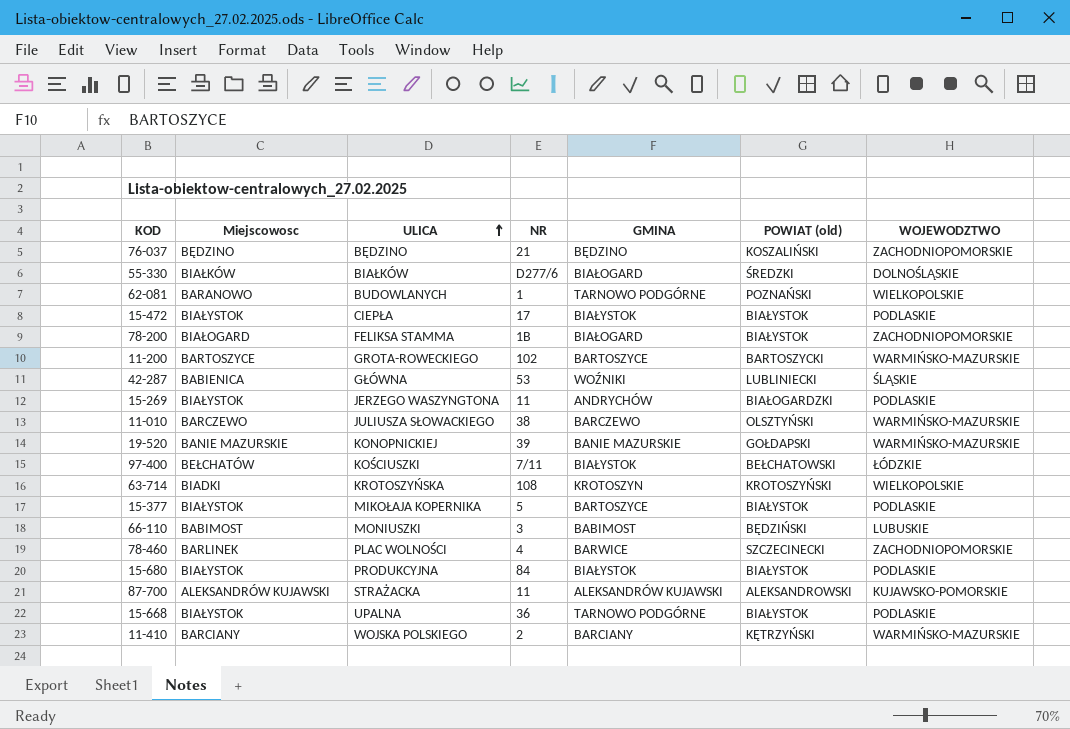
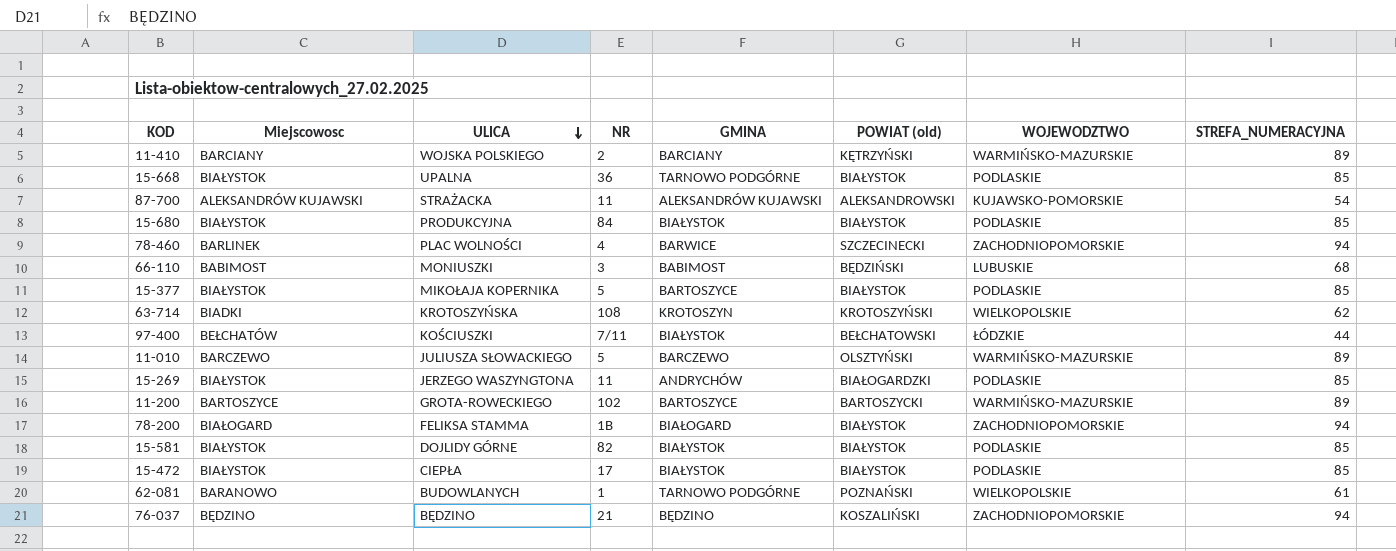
row order: ULICA ascending -> ULICA descending
column STREFA_NUMERACYJNA | position: none -> 8
row 55-330: BIAŁKÓW | BIAŁKÓW | D277/6 | BIAŁOGARD | ŚREDZKI | DOLNOŚLĄSKIE -> none
row 42-287: BABIENICA | GŁÓWNA | 53 | WOŹNIKI | LUBLINIECKI | ŚLĄSKIE -> none
row 19-520: BANIE MAZURSKIE | KONOPNICKIEJ | 39 | BANIE MAZURSKIE | GOŁDAPSKI | WARMIŃSKO-MAZURSKIE -> none
11-010 | NR: 38 -> 5
row 15-581: none -> BIAŁYSTOK | DOJLIDY GÓRNE | 82 | BIAŁYSTOK | BIAŁYSTOK | PODLASKIE | 85

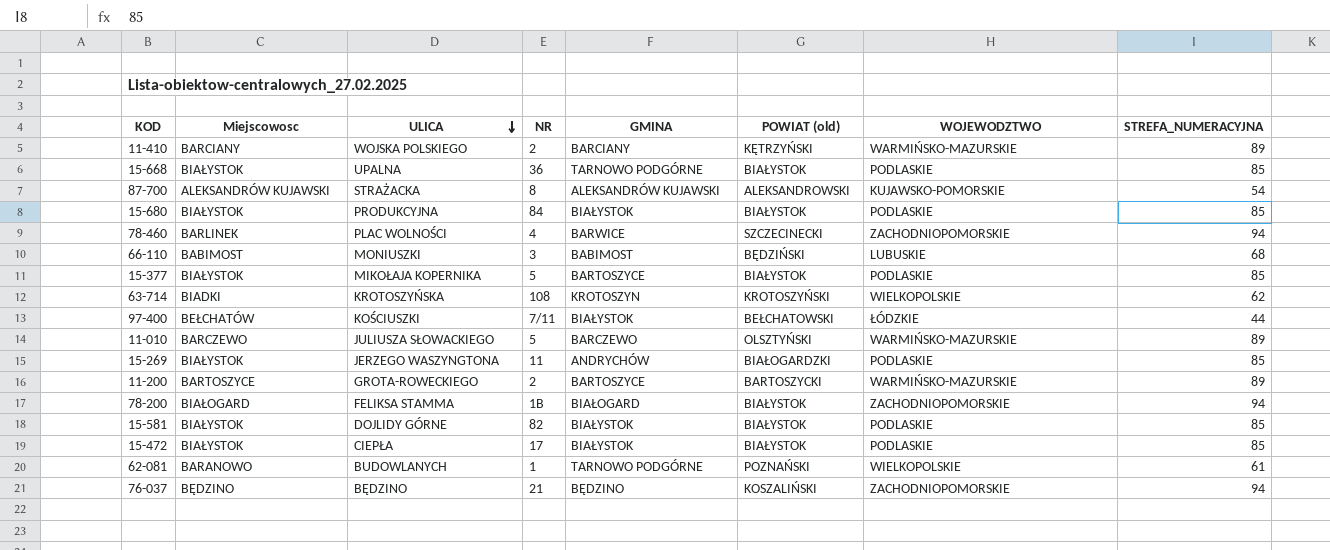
87-700 | NR: 11 -> 8
11-200 | NR: 102 -> 2

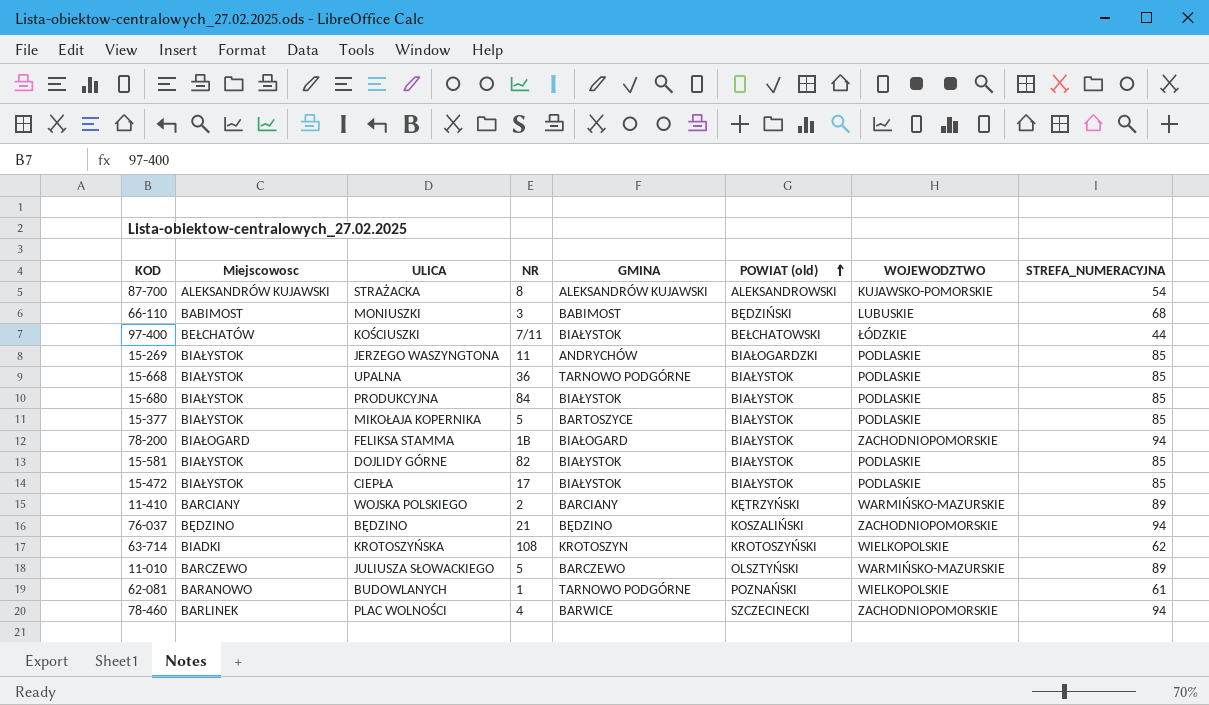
row order: ULICA descending -> POWIAT (old) ascending
row 11-200: BARTOSZYCE | GROTA-ROWECKIEGO | 2 | BARTOSZYCE | BARTOSZYCKI | WARMIŃSKO-MAZURSKIE | 89 -> none

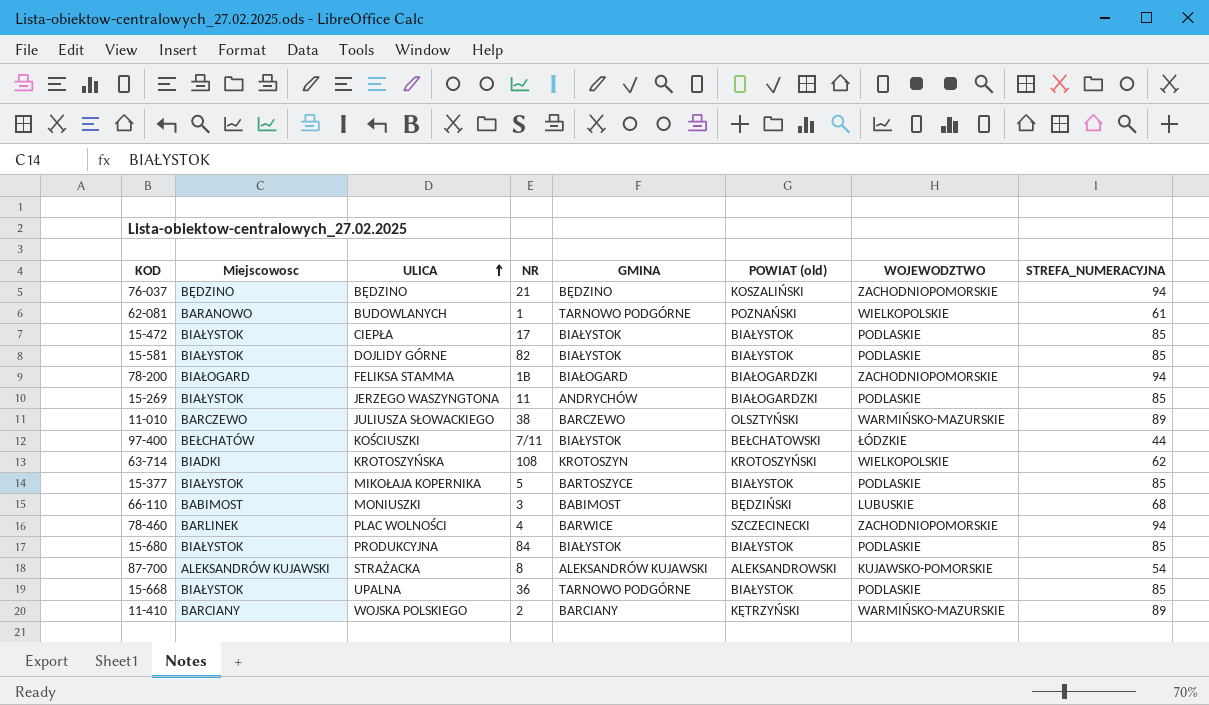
row order: POWIAT (old) ascending -> ULICA ascending
78-200 | POWIAT (old): BIAŁYSTOK -> BIAŁOGARDZKI
11-010 | NR: 5 -> 38

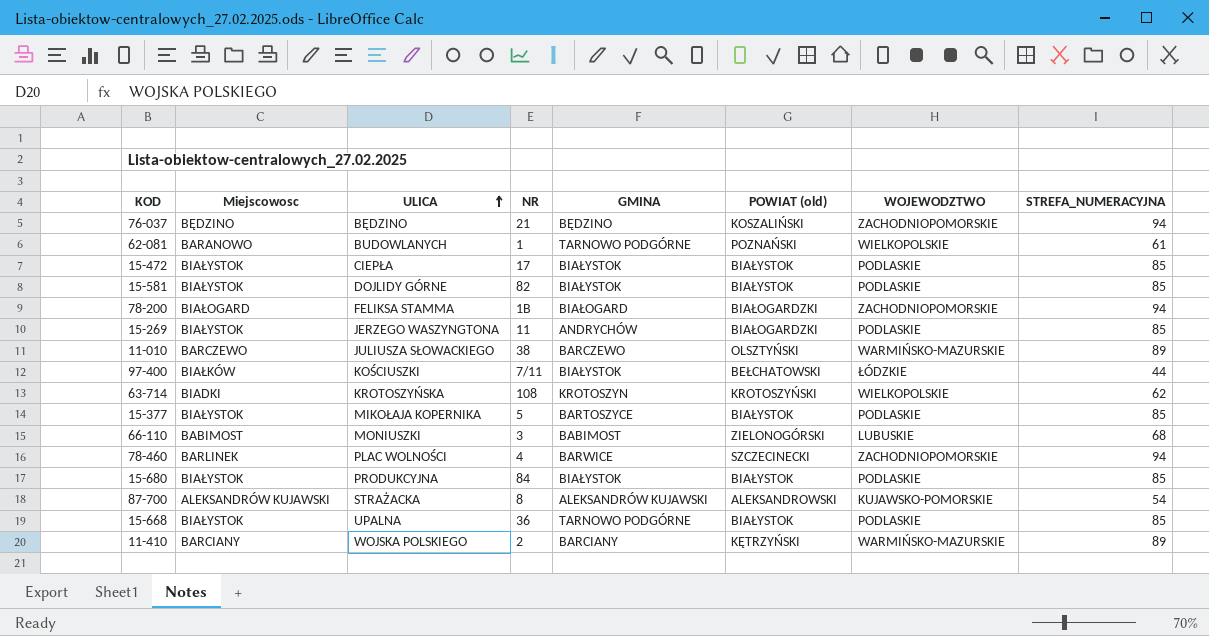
97-400 | Miejscowosc: BEŁCHATÓW -> BIAŁKÓW
66-110 | POWIAT (old): BĘDZIŃSKI -> ZIELONOGÓRSKI

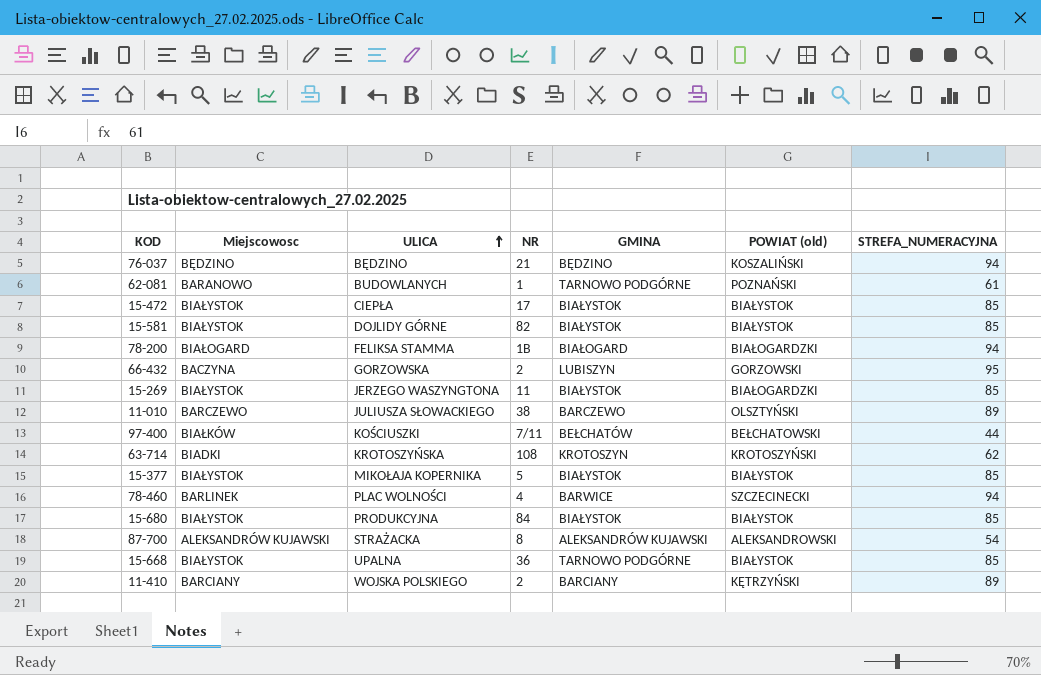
column WOJEWODZTWO | position: 7 -> none
row 66-110: BABIMOST | MONIUSZKI | 3 | BABIMOST | ZIELONOGÓRSKI | LUBUSKIE | 68 -> none
row 66-432: none -> BACZYNA | GORZOWSKA | 2 | LUBISZYN | GORZOWSKI | 95
15-269 | GMINA: ANDRYCHÓW -> BIAŁYSTOK
97-400 | GMINA: BIAŁYSTOK -> BEŁCHATÓW
15-377 | GMINA: BARTOSZYCE -> BIAŁYSTOK

